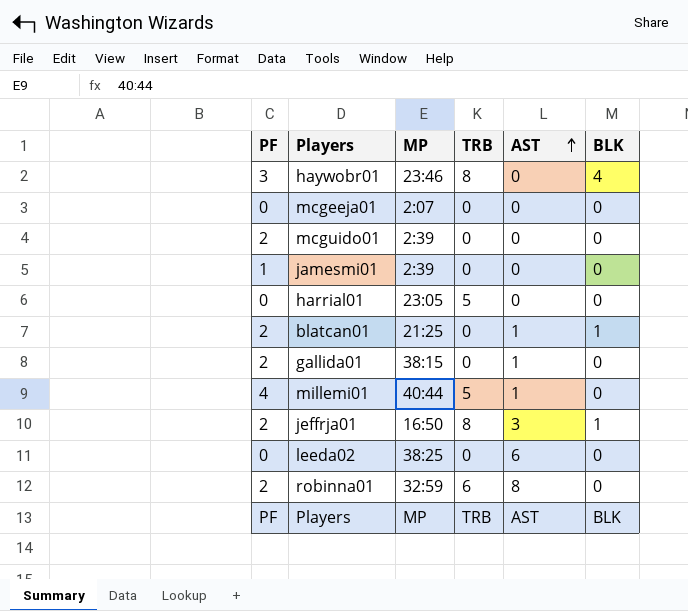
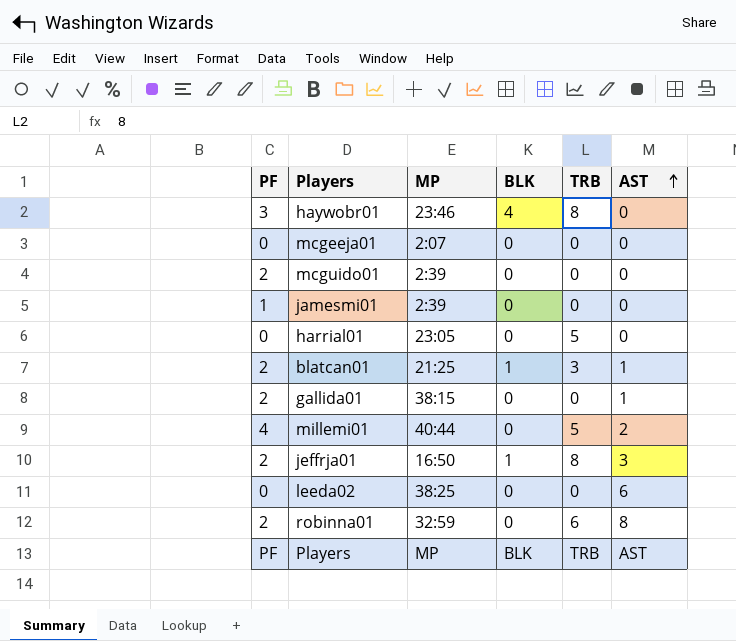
column BLK | position: 6 -> 4
blatcan01 | TRB: 0 -> 3
millemi01 | AST: 1 -> 2

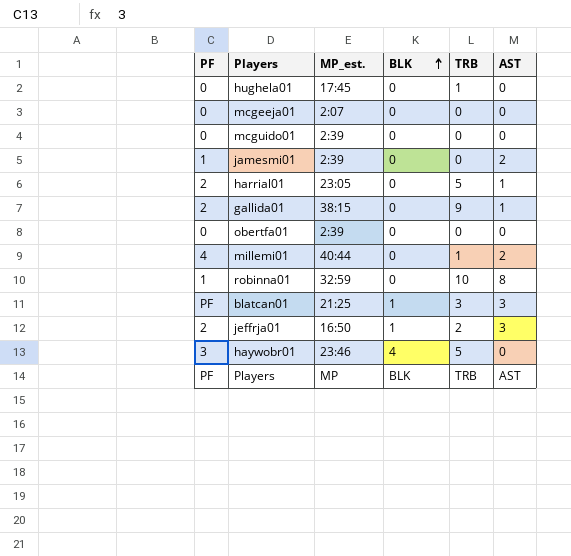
row order: AST ascending -> BLK ascending
column name: MP -> MP_est.
row leeda02: 0 | 38:25 | 0 | 0 | 6 -> none
row hughela01: none -> 0 | 17:45 | 0 | 1 | 0
mcguido01 | PF: 2 -> 0
jamesmi01 | AST: 0 -> 2
harrial01 | PF: 0 -> 2
harrial01 | AST: 0 -> 1
gallida01 | TRB: 0 -> 9
row obertfa01: none -> 0 | 2:39 | 0 | 0 | 0
millemi01 | TRB: 5 -> 1
robinna01 | PF: 2 -> 1
robinna01 | TRB: 6 -> 10
blatcan01 | PF: 2 -> PF
blatcan01 | AST: 1 -> 3
jeffrja01 | TRB: 8 -> 2
haywobr01 | TRB: 8 -> 5

